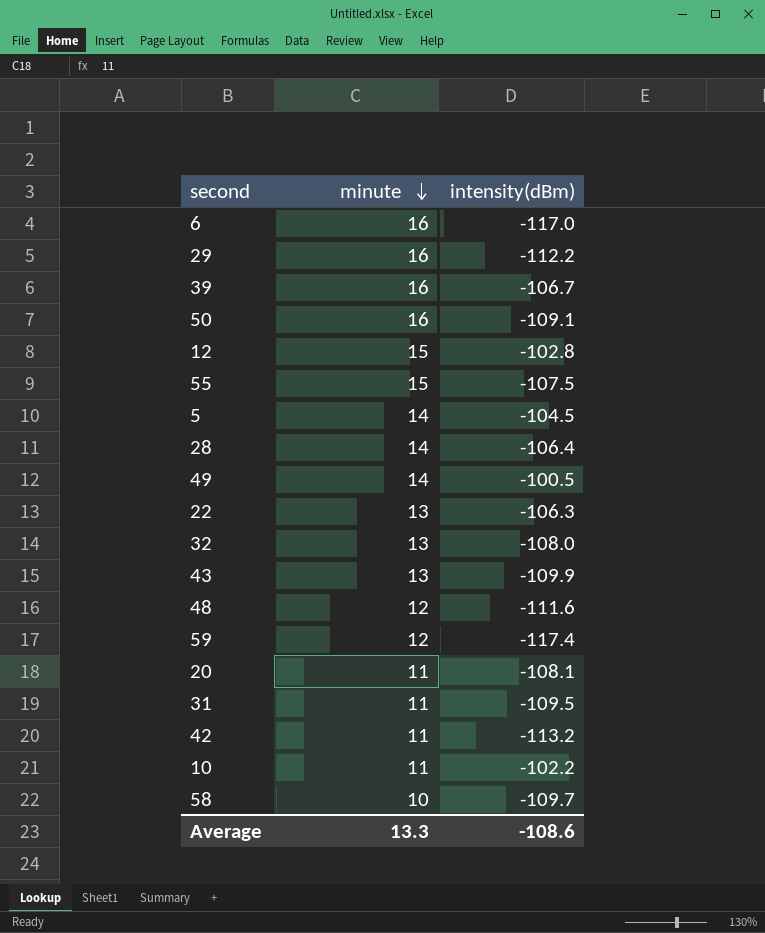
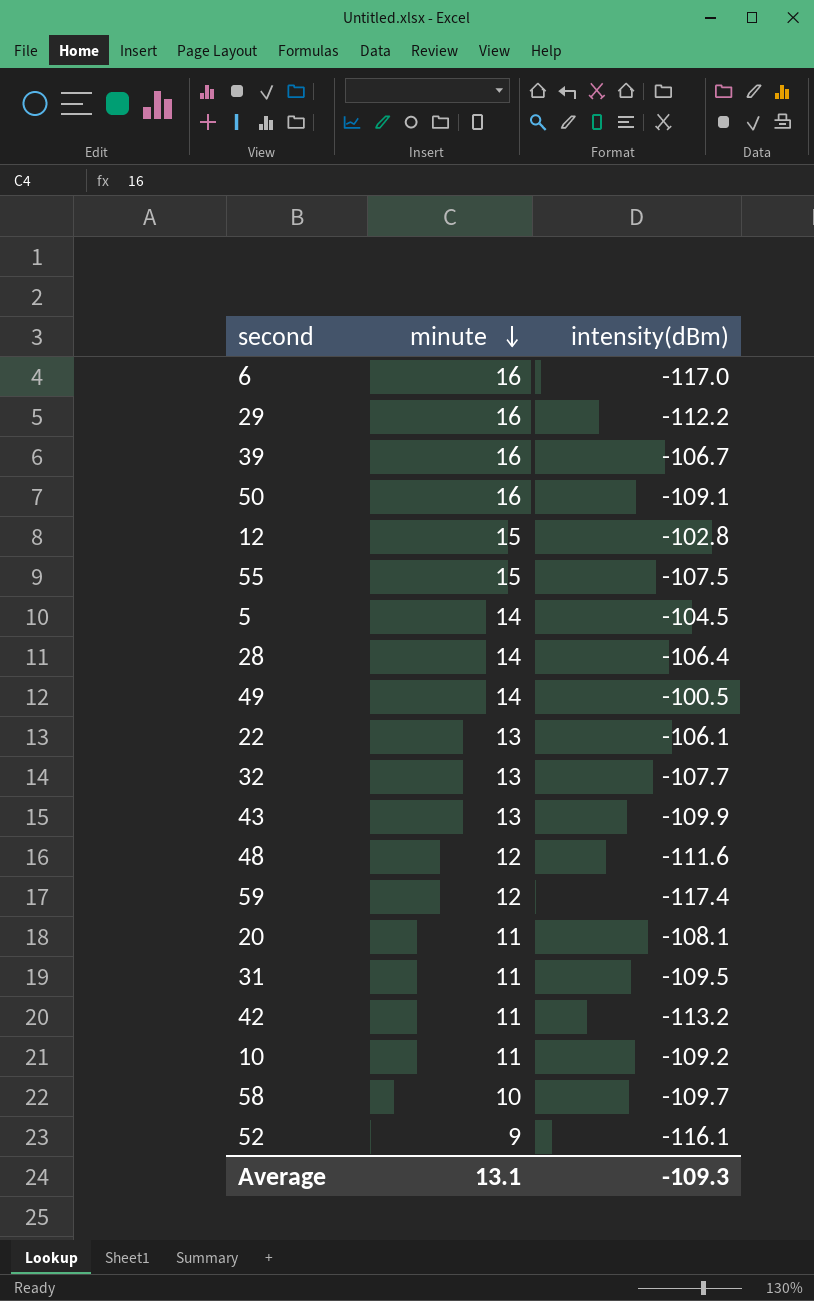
22 | intensity(dBm): -106.3 -> -106.1
32 | intensity(dBm): -108.0 -> -107.7
10 | intensity(dBm): -102.2 -> -109.2
row 52: none -> 9 | -116.1
Average | minute: 13.3 -> 13.1
Average | intensity(dBm): -108.6 -> -109.3

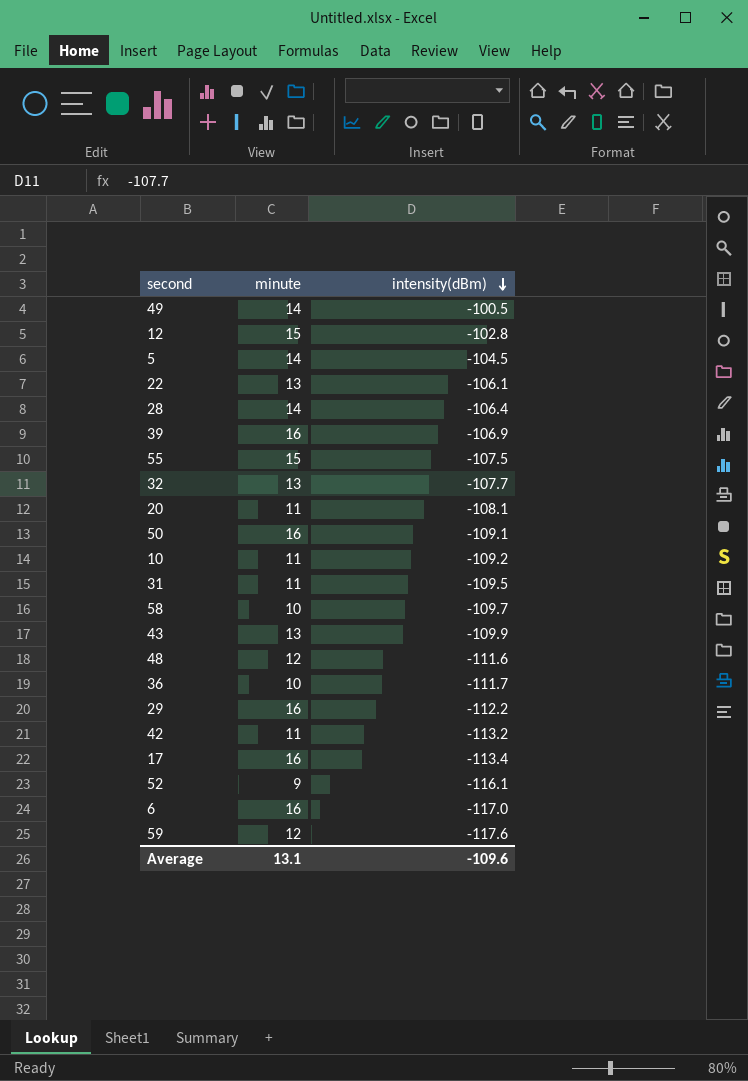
row order: minute descending -> intensity(dBm) descending
39 | intensity(dBm): -106.7 -> -106.9
row 36: none -> 10 | -111.7
row 17: none -> 16 | -113.4
59 | intensity(dBm): -117.4 -> -117.6
Average | intensity(dBm): -109.3 -> -109.6

